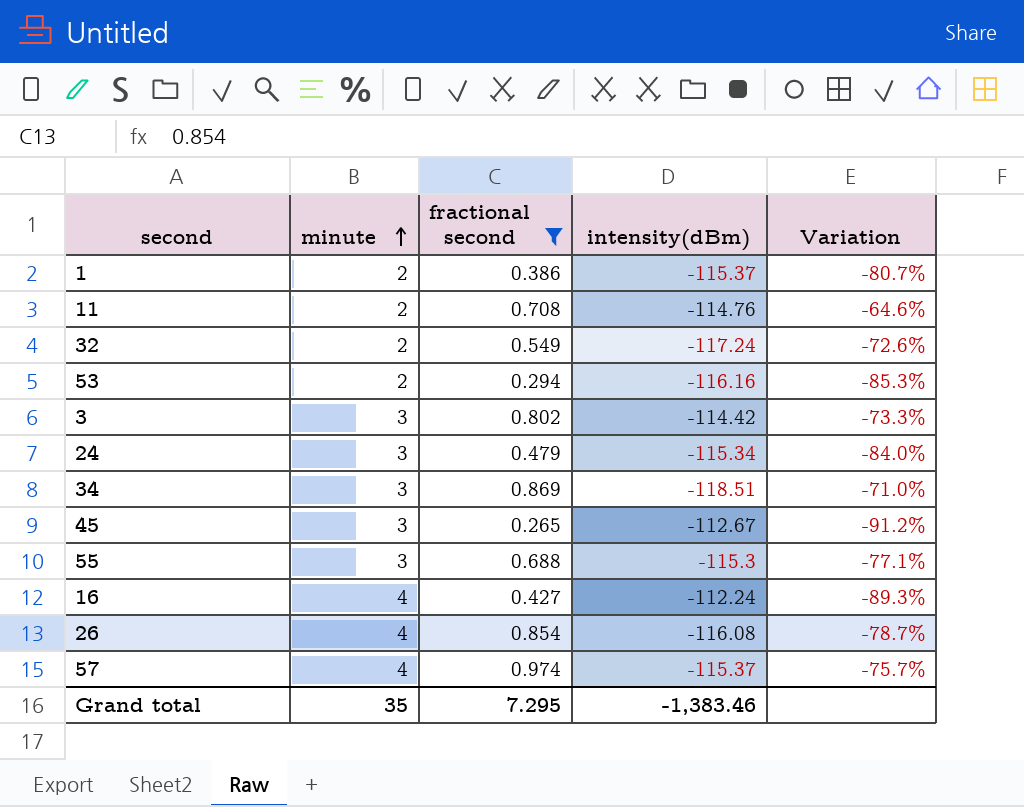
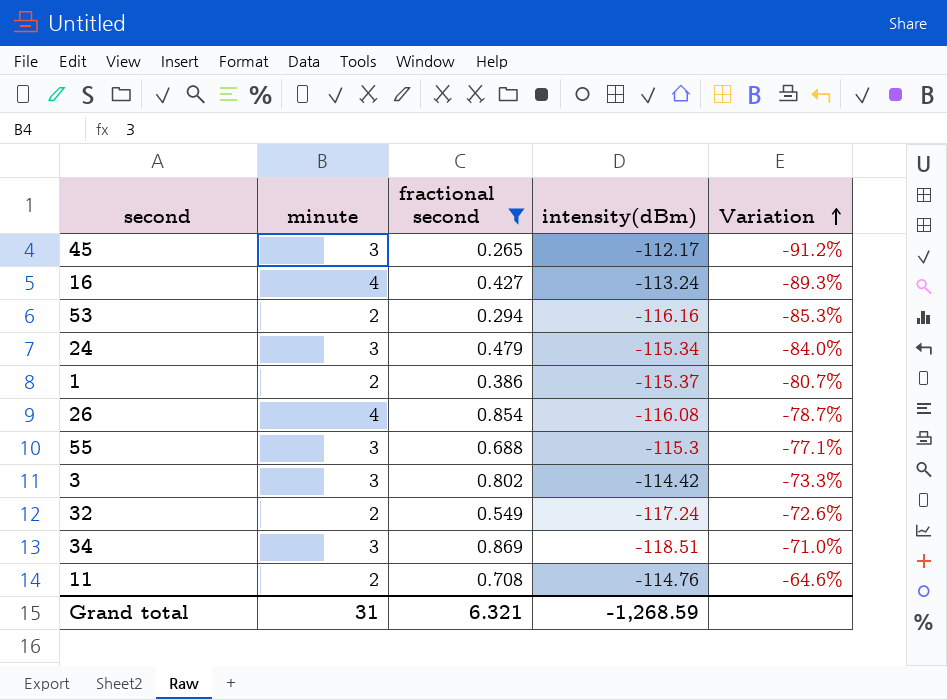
row order: minute ascending -> Variation ascending
row 57: 4 | 0.974 | -115.37 | -75.7% -> none
45 | intensity(dBm): -112.67 -> -112.17
16 | intensity(dBm): -112.24 -> -113.24
Grand total | minute: 35 -> 31
Grand total | fractional second: 7.295 -> 6.321
Grand total | intensity(dBm): -1,383.46 -> -1,268.59

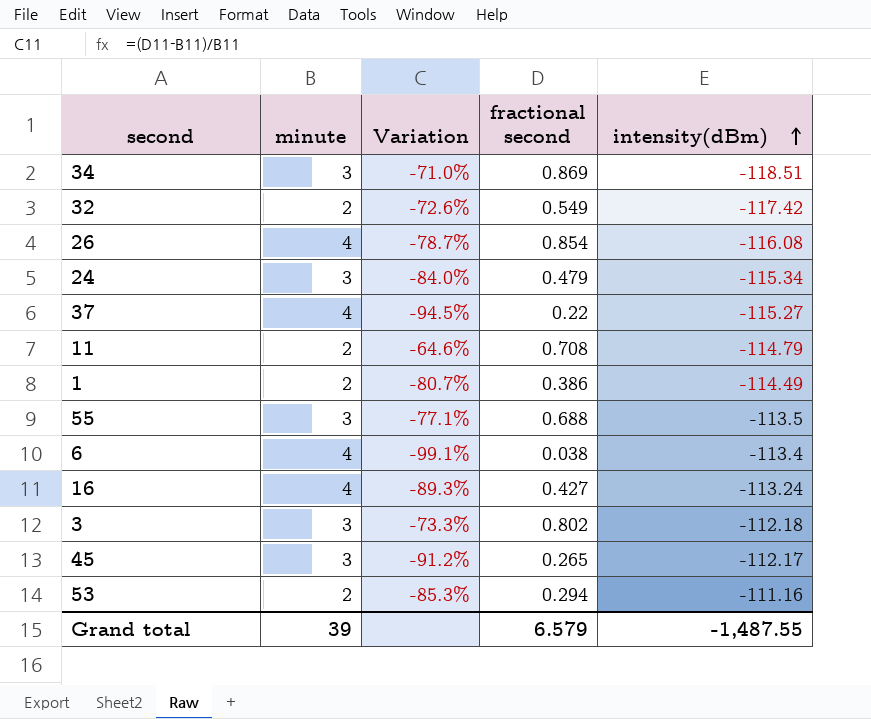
filter: fractional second >= 0.265 -> none
row order: Variation ascending -> intensity(dBm) ascending
column Variation | position: 5 -> 3
32 | intensity(dBm): -117.24 -> -117.42
11 | intensity(dBm): -114.76 -> -114.79
1 | intensity(dBm): -115.37 -> -114.49
55 | intensity(dBm): -115.3 -> -113.5
3 | intensity(dBm): -114.42 -> -112.18
53 | intensity(dBm): -116.16 -> -111.16
Grand total | minute: 31 -> 39
Grand total | fractional second: 6.321 -> 6.579
Grand total | intensity(dBm): -1,268.59 -> -1,487.55

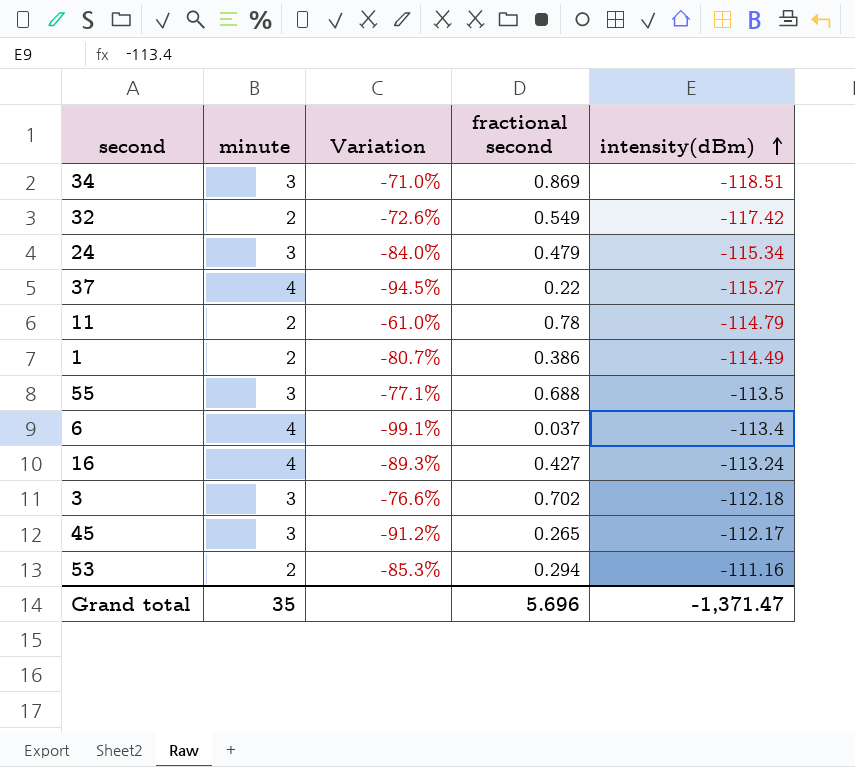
row 26: 4 | -78.7% | 0.854 | -116.08 -> none
11 | Variation: -64.6% -> -61.0%
11 | fractional second: 0.708 -> 0.78
6 | fractional second: 0.038 -> 0.037
3 | Variation: -73.3% -> -76.6%
3 | fractional second: 0.802 -> 0.702
Grand total | minute: 39 -> 35
Grand total | fractional second: 6.579 -> 5.696
Grand total | intensity(dBm): -1,487.55 -> -1,371.47

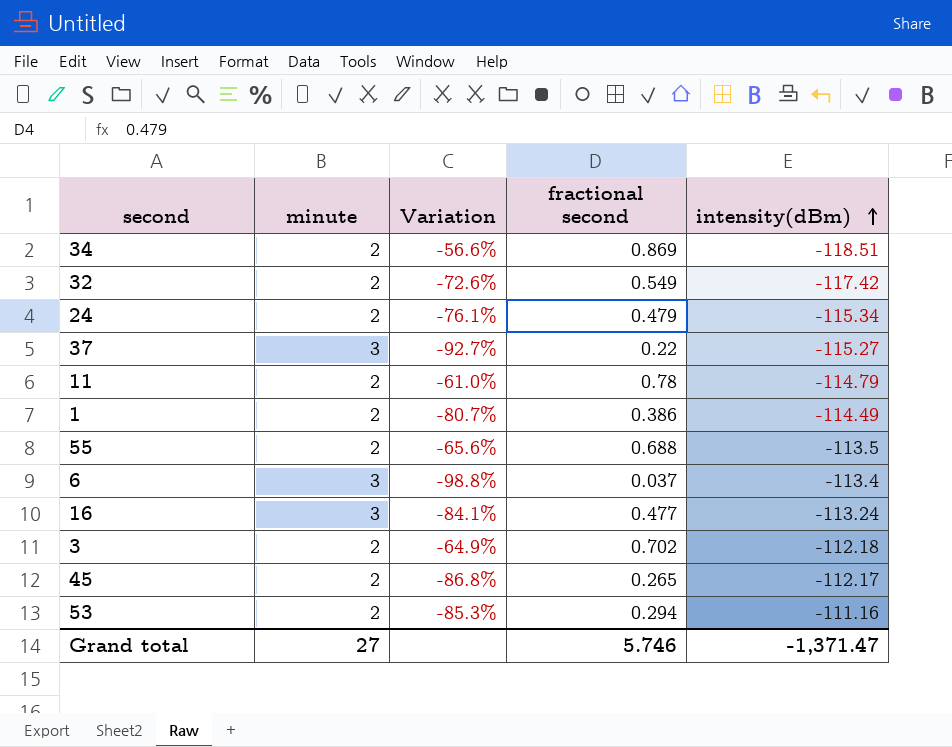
34 | minute: 3 -> 2
34 | Variation: -71.0% -> -56.6%
24 | minute: 3 -> 2
24 | Variation: -84.0% -> -76.1%
37 | minute: 4 -> 3
37 | Variation: -94.5% -> -92.7%
55 | minute: 3 -> 2
55 | Variation: -77.1% -> -65.6%
6 | minute: 4 -> 3
6 | Variation: -99.1% -> -98.8%
16 | minute: 4 -> 3
16 | Variation: -89.3% -> -84.1%
16 | fractional second: 0.427 -> 0.477
3 | minute: 3 -> 2
3 | Variation: -76.6% -> -64.9%
45 | minute: 3 -> 2
45 | Variation: -91.2% -> -86.8%
Grand total | minute: 35 -> 27
Grand total | fractional second: 5.696 -> 5.746

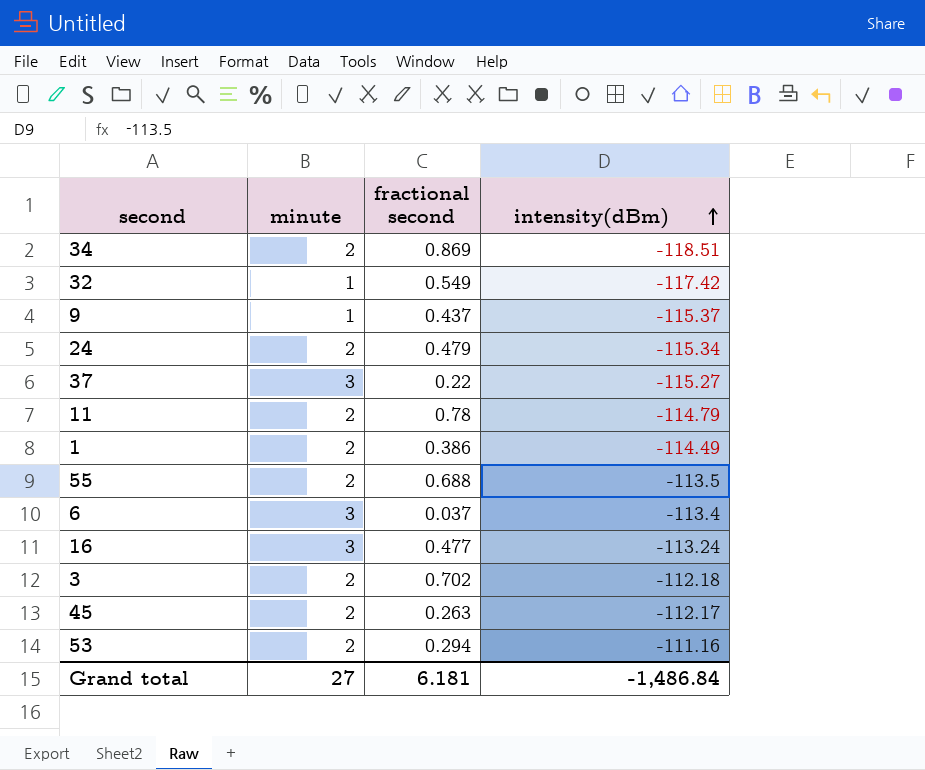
column Variation | formula: ([fractional second] - [minute]) / [minute] -> none
32 | minute: 2 -> 1
row 9: none -> 1 | 0.437 | -115.37
45 | fractional second: 0.265 -> 0.263
Grand total | fractional second: 5.746 -> 6.181
Grand total | intensity(dBm): -1,371.47 -> -1,486.84

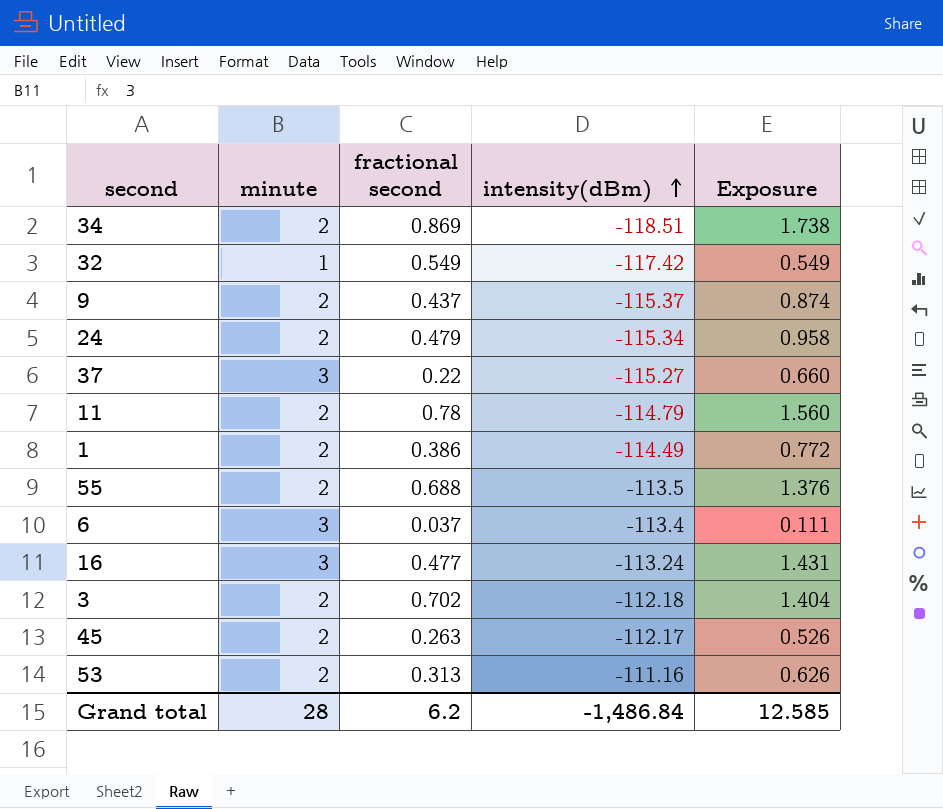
column Exposure | formula: none -> [minute] * [fractional second]
9 | minute: 1 -> 2
53 | fractional second: 0.294 -> 0.313
Grand total | minute: 27 -> 28
Grand total | fractional second: 6.181 -> 6.2

